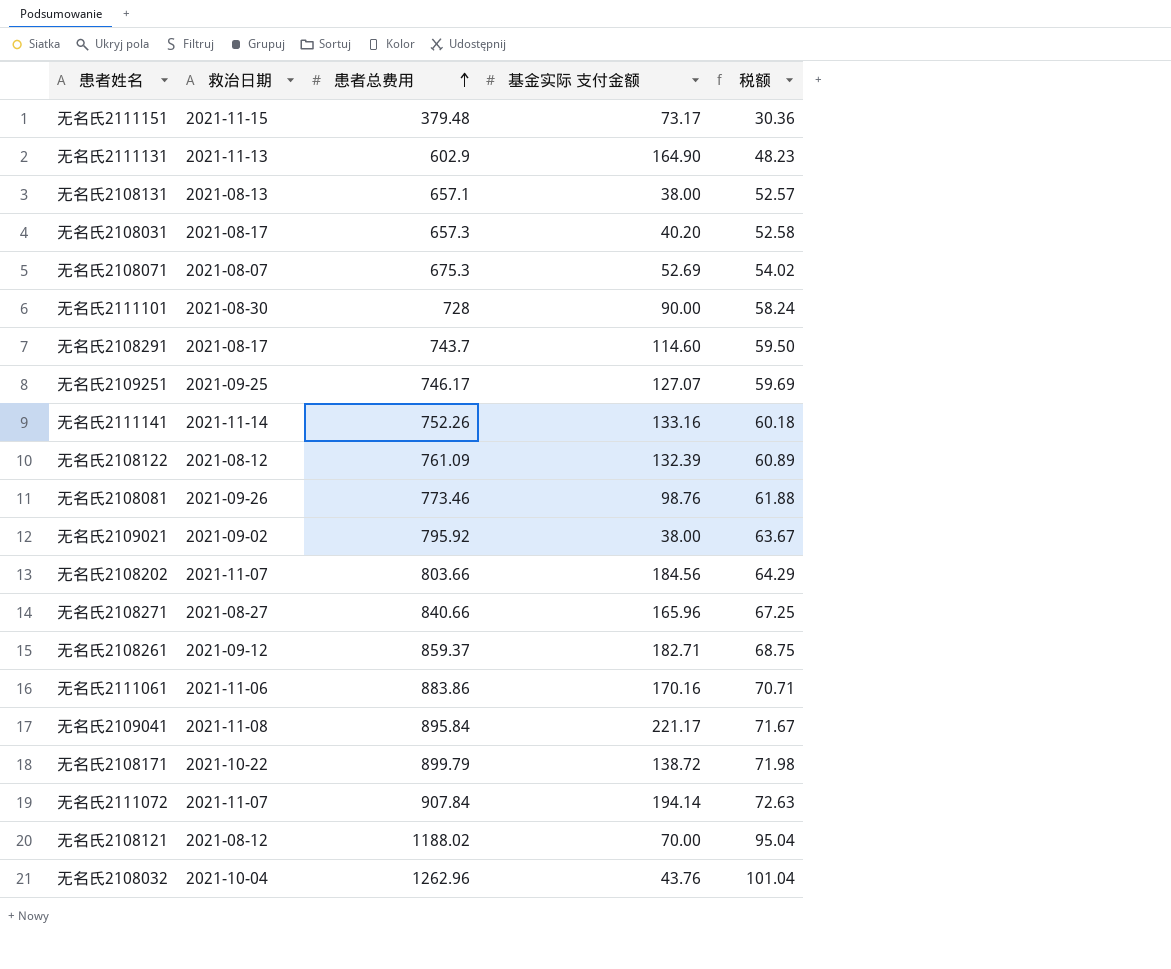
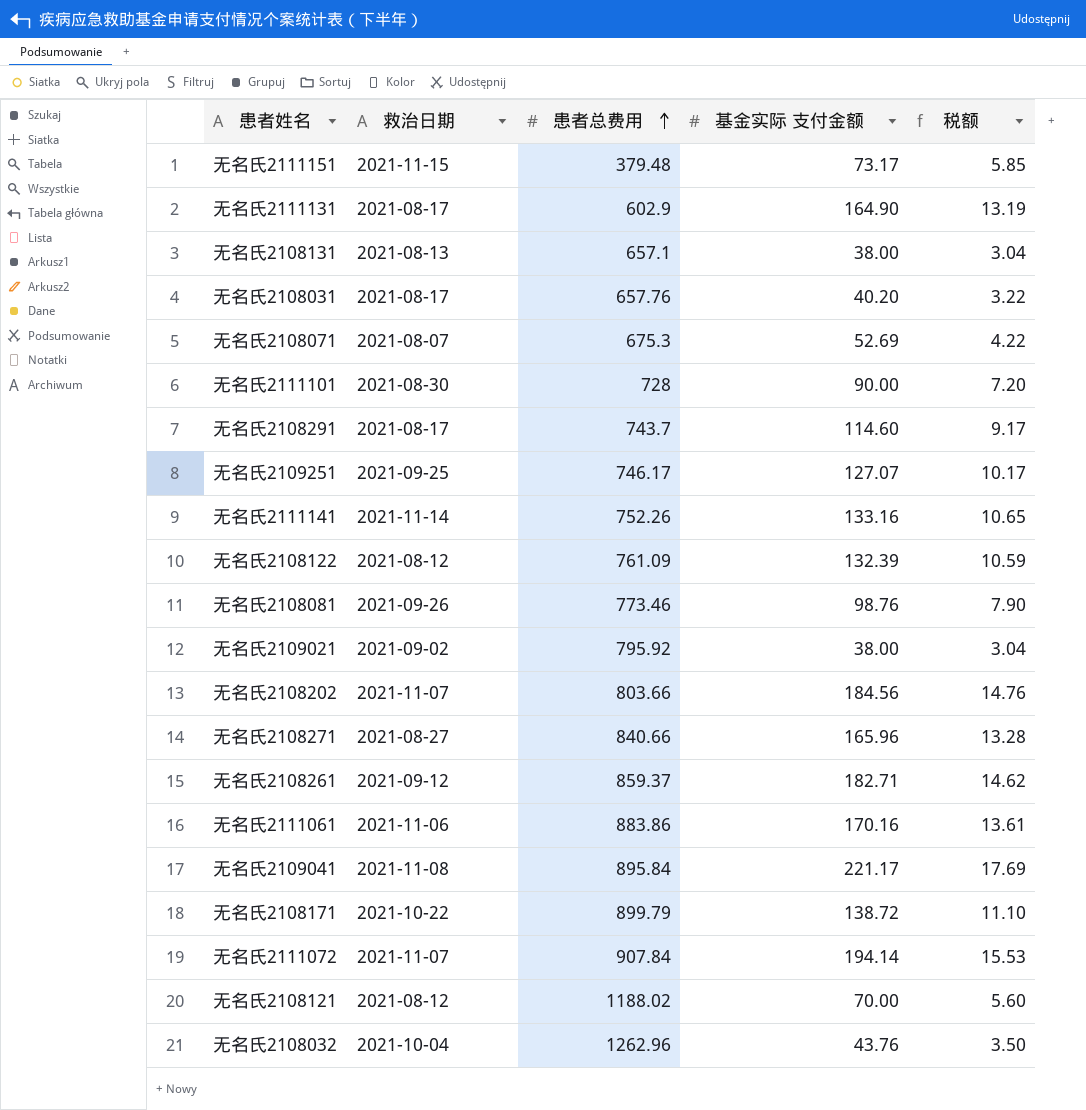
column 税额 | formula: [患者总费用] * 0.08 -> [基金实际 支付金额] * 0.08
无名氏2111131 | 救治日期: 2021-11-13 -> 2021-08-17
无名氏2108031 | 患者总费用: 657.3 -> 657.76

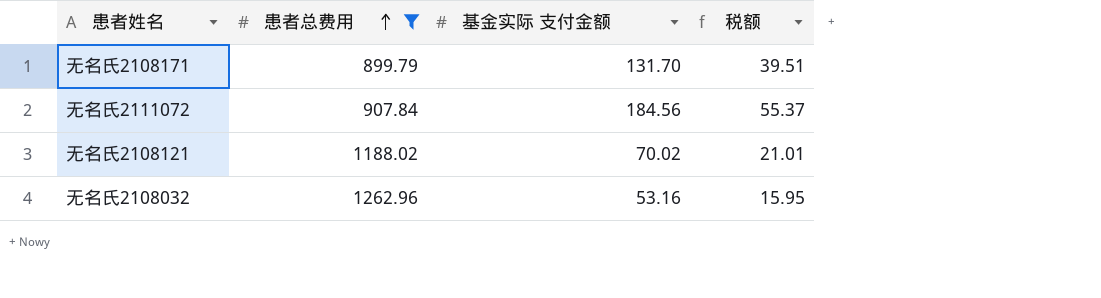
filter: none -> 患者总费用 >= 899.79
column 救治日期 | position: 2 -> none
column 税额 | formula: [基金实际 支付金额] * 0.08 -> [基金实际 支付金额] * 0.3
无名氏2108171 | 基金实际 支付金额: 138.72 -> 131.70
无名氏2111072 | 基金实际 支付金额: 194.14 -> 184.56
无名氏2108121 | 基金实际 支付金额: 70.00 -> 70.02
无名氏2108032 | 基金实际 支付金额: 43.76 -> 53.16

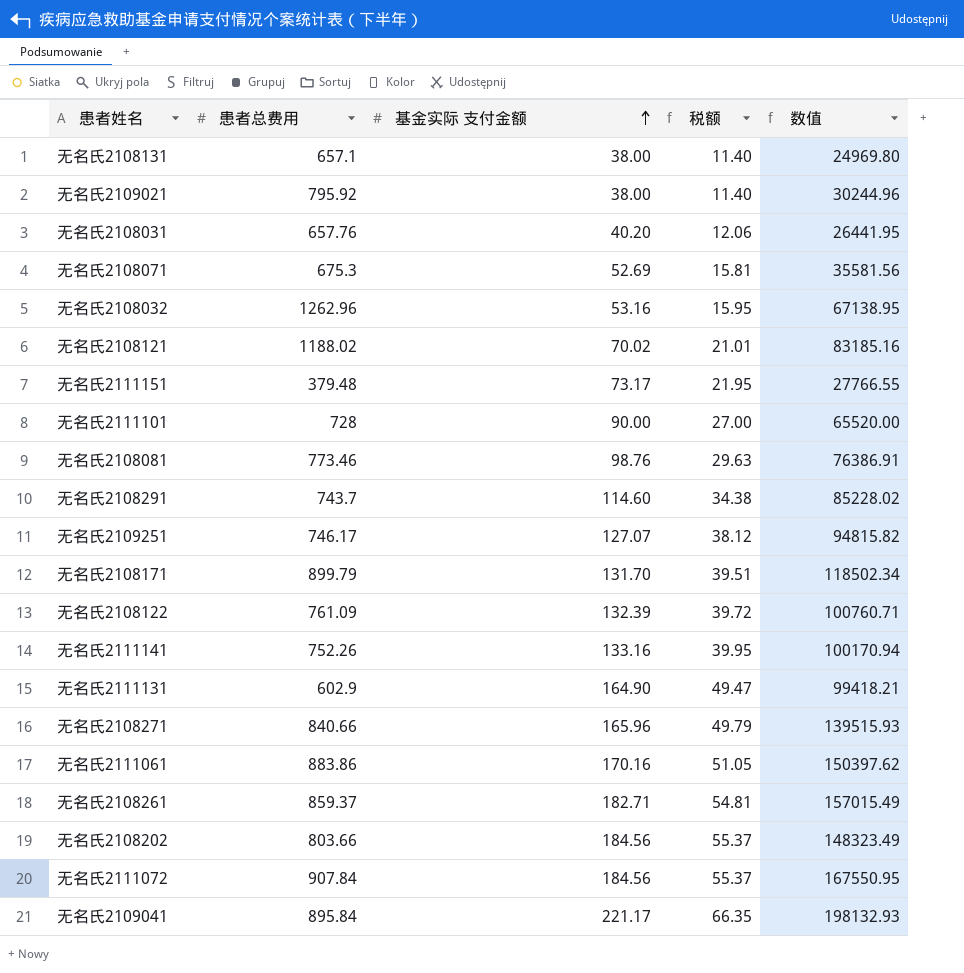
filter: 患者总费用 >= 899.79 -> none
row order: 患者总费用 ascending -> 基金实际 支付金额 ascending
column 数值 | formula: none -> [患者总费用] * [基金实际 支付金额]

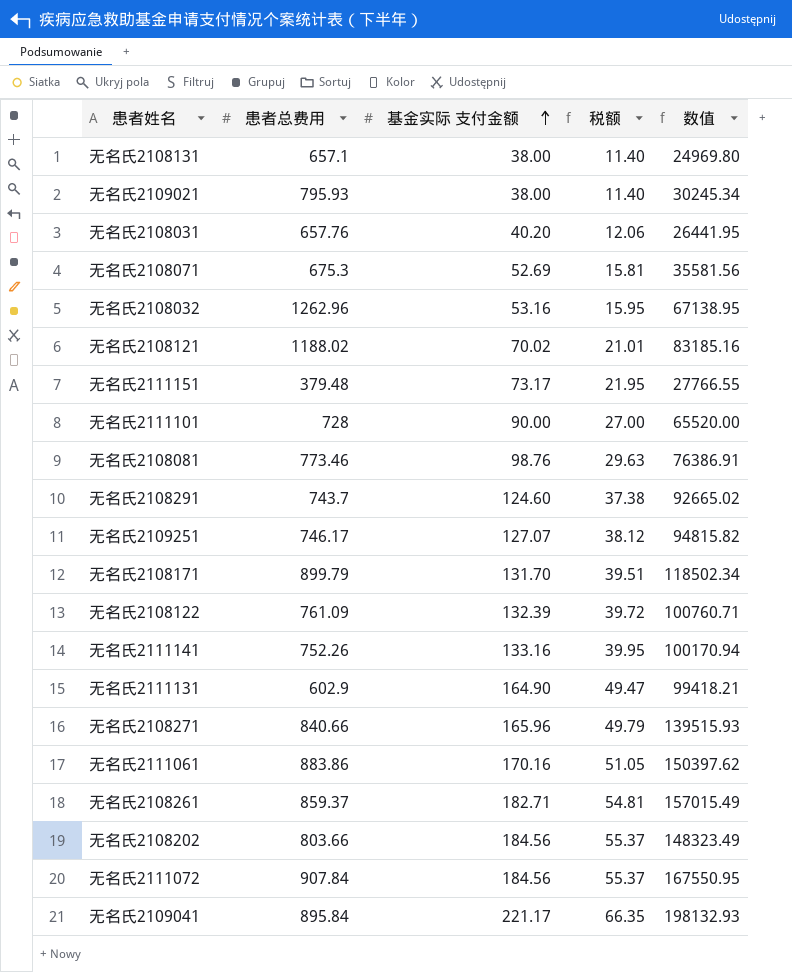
无名氏2109021 | 患者总费用: 795.92 -> 795.93
无名氏2109021 | 数值: 30244.96 -> 30245.34
无名氏2108291 | 基金实际 支付金额: 114.60 -> 124.60
无名氏2108291 | 税额: 34.38 -> 37.38
无名氏2108291 | 数值: 85228.02 -> 92665.02

